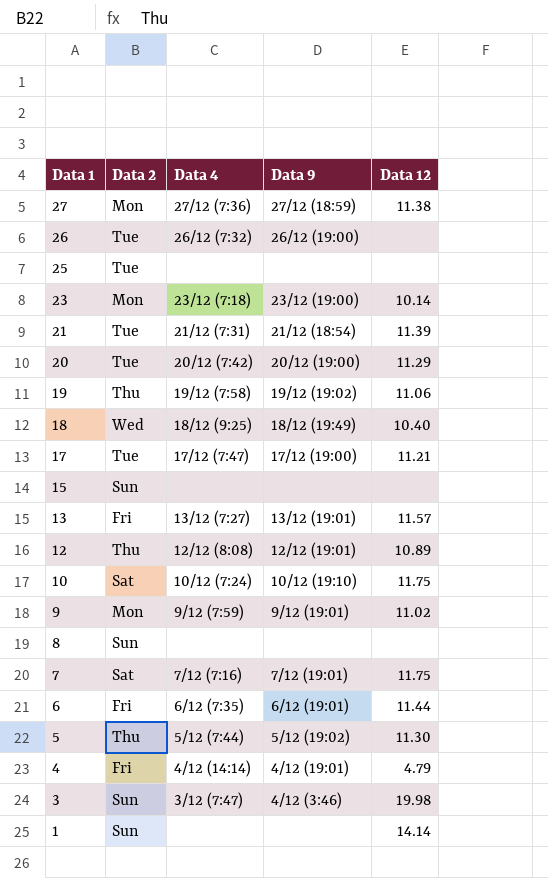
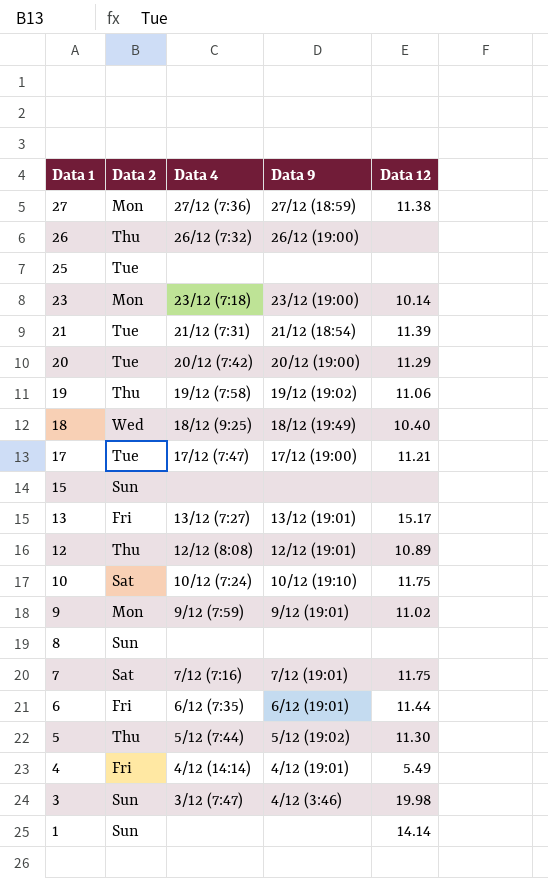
26 | Data 2: Tue -> Thu
13 | Data 12: 11.57 -> 15.17
4 | Data 12: 4.79 -> 5.49

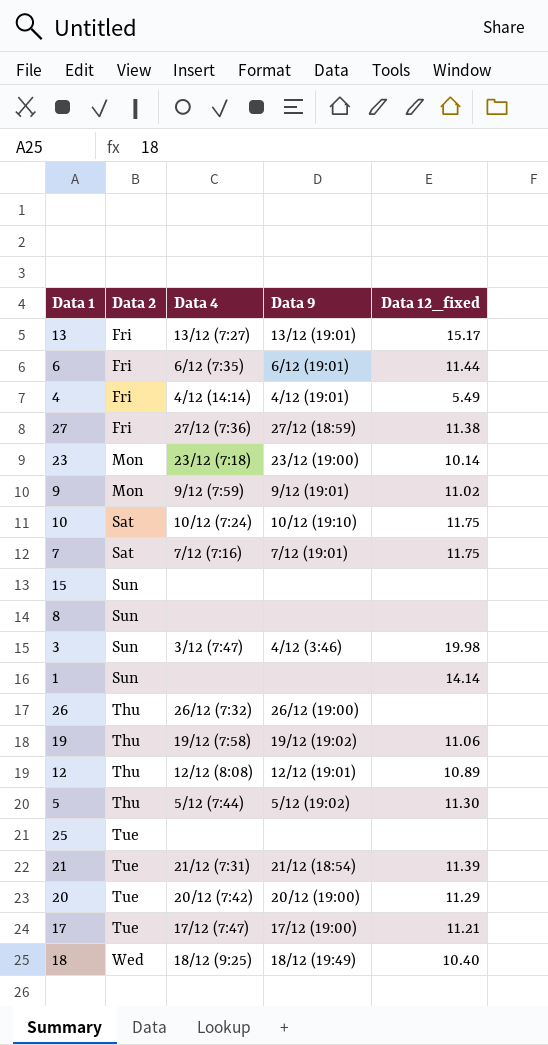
row order: Data 1 descending -> Data 2 ascending
column name: Data 12 -> Data 12_fixed
27 | Data 2: Mon -> Fri

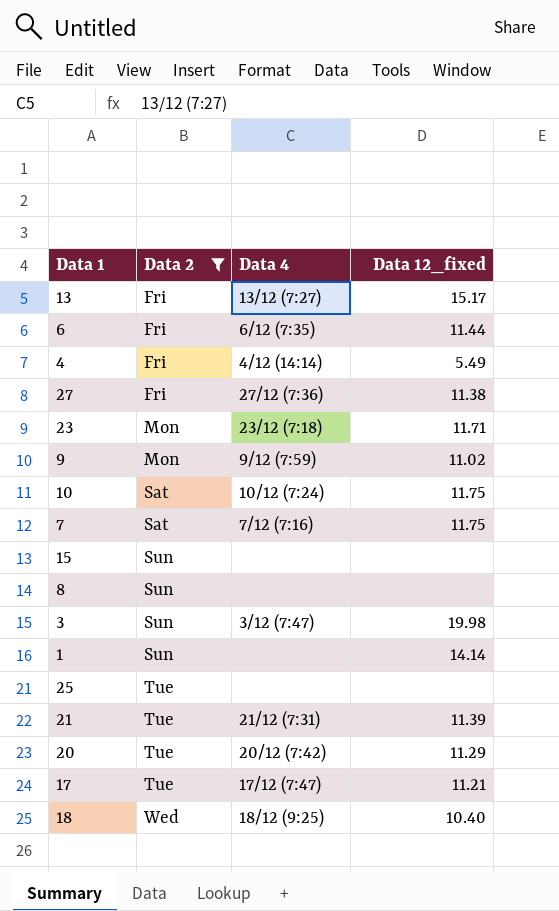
filter: none -> Data 2 != Thu
column Data 9 | position: 4 -> none
23 | Data 12_fixed: 10.14 -> 11.71

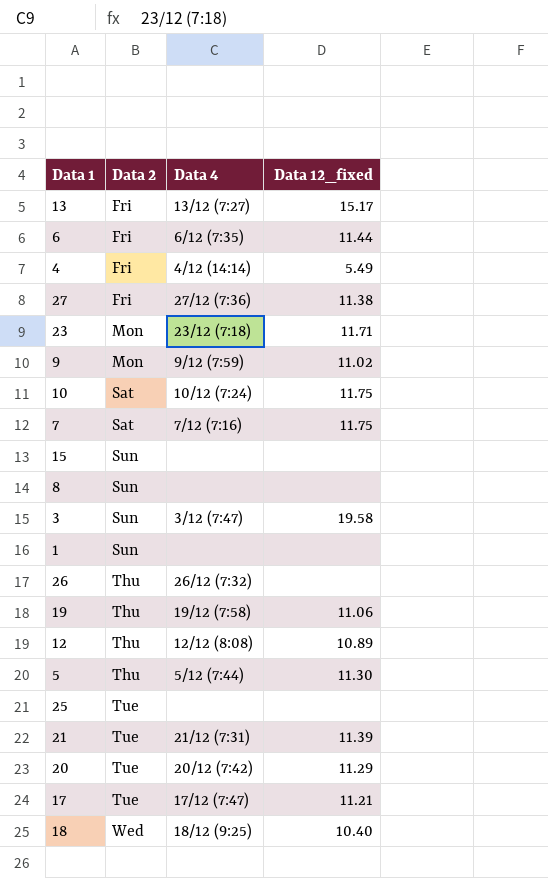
filter: Data 2 != Thu -> none
3 | Data 12_fixed: 19.98 -> 19.58
1 | Data 12_fixed: 14.14 -> none

